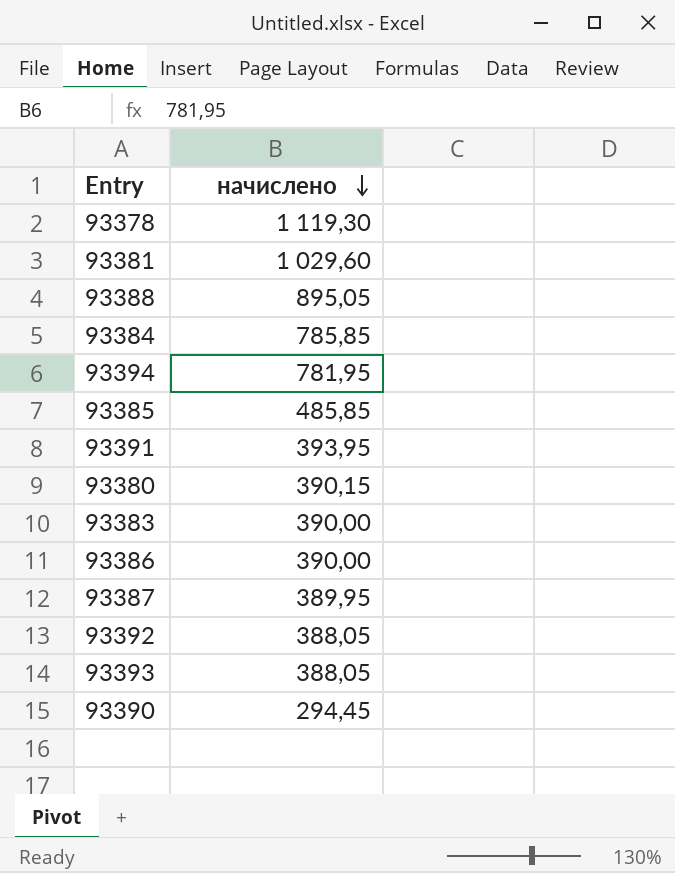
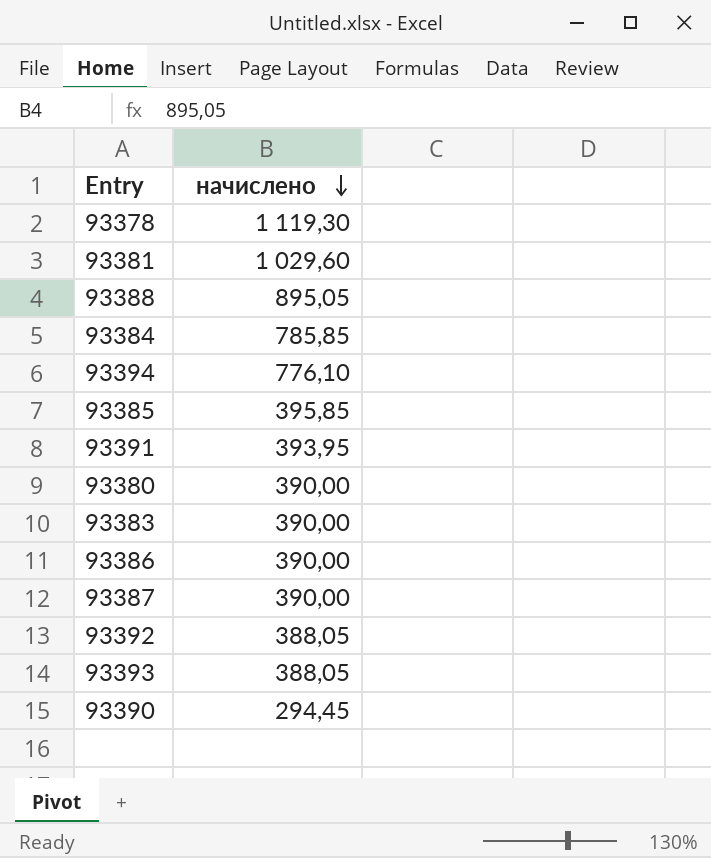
93394 | начислено: 781,95 -> 776,10
93385 | начислено: 485,85 -> 395,85
93380 | начислено: 390,15 -> 390,00
93387 | начислено: 389,95 -> 390,00

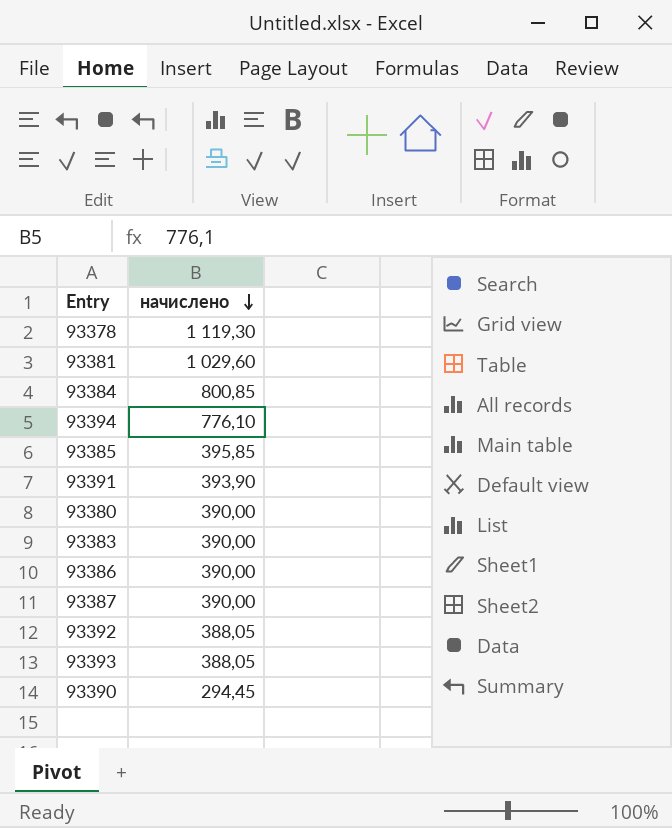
row 93388: 895,05 -> none
93384 | начислено: 785,85 -> 800,85
93391 | начислено: 393,95 -> 393,90

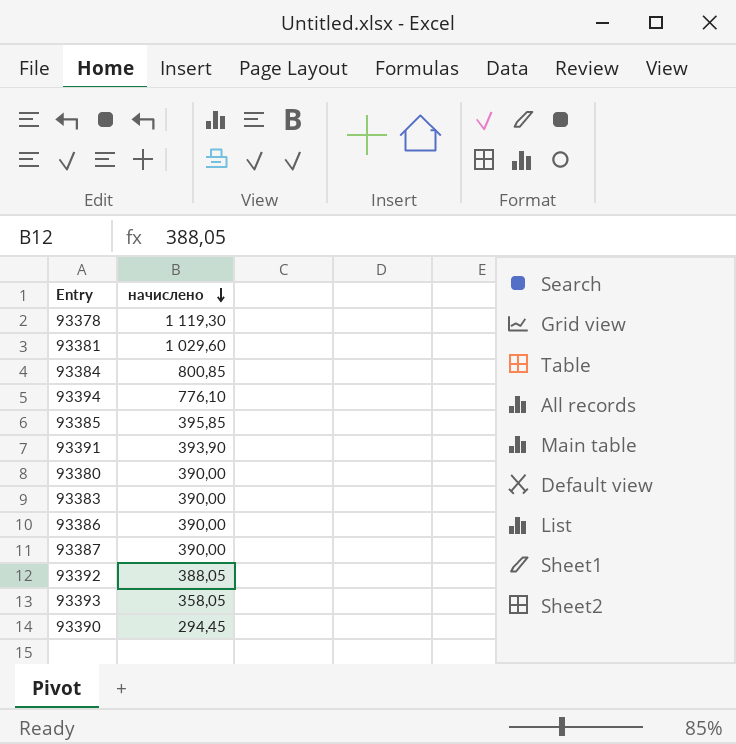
93393 | начислено: 388,05 -> 358,05

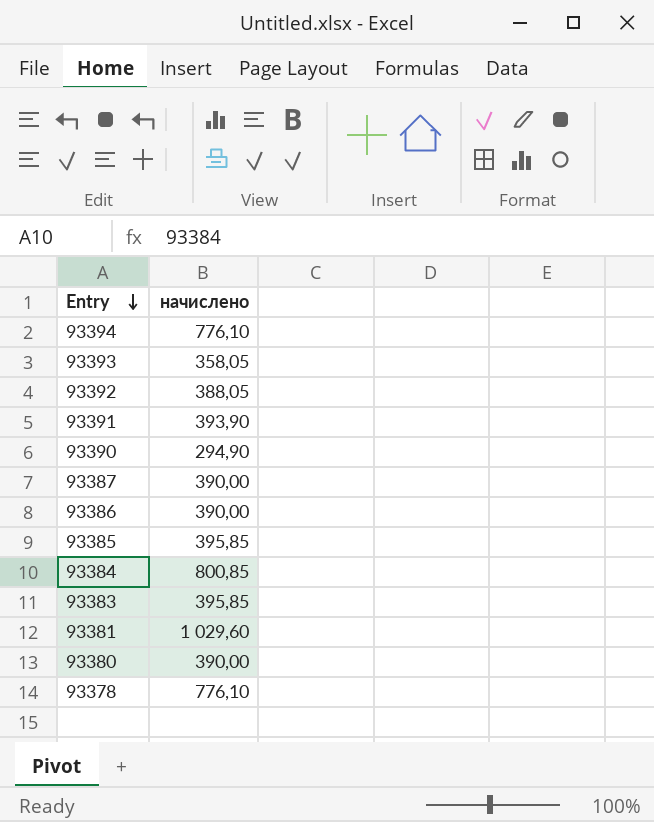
row order: начислено descending -> Entry descending
93390 | начислено: 294,45 -> 294,90
93383 | начислено: 390,00 -> 395,85
93378 | начислено: 1 119,30 -> 776,10

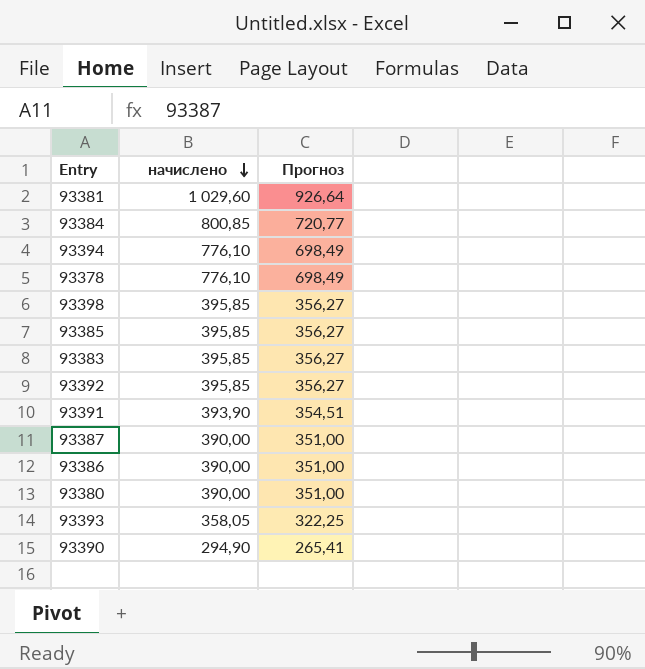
row order: Entry descending -> начислено descending
column Прогноз | formula: none -> [начислено] * 0,9
row 93398: none -> 395,85 | 356,27
93392 | начислено: 388,05 -> 395,85

